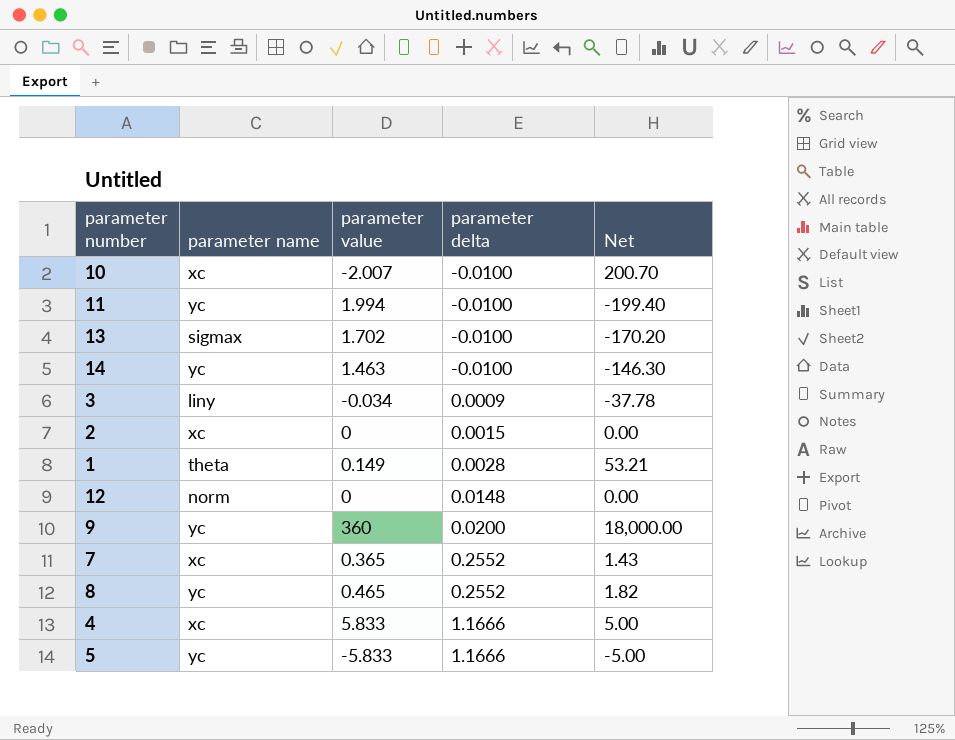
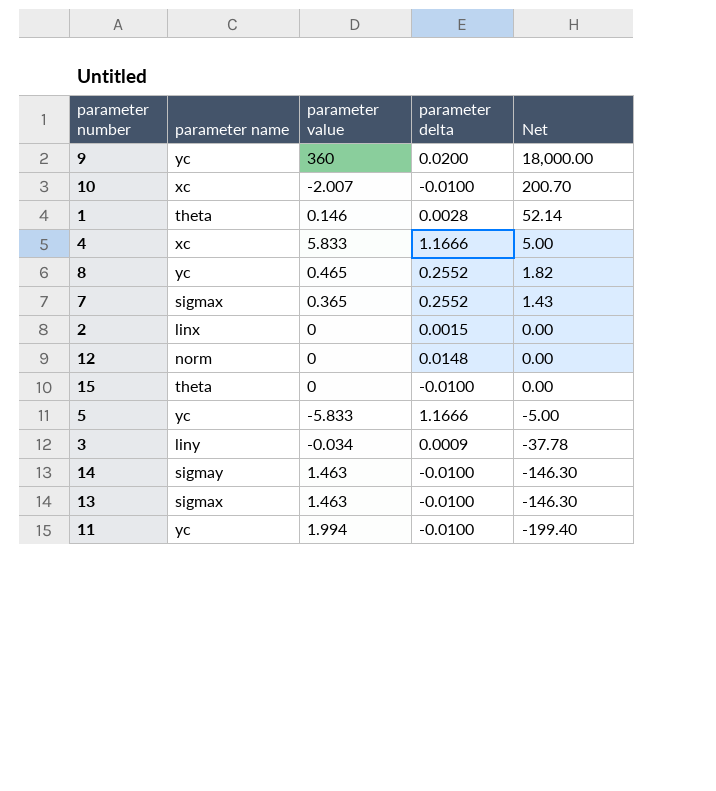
row order: parameter delta ascending -> Net descending
1 | parameter value: 0.149 -> 0.146
1 | Net: 53.21 -> 52.14
7 | parameter name: xc -> sigmax
2 | parameter name: xc -> linx
row 15: none -> theta | 0 | -0.0100 | 0.00
14 | parameter name: yc -> sigmay
13 | parameter value: 1.702 -> 1.463
13 | Net: -170.20 -> -146.30

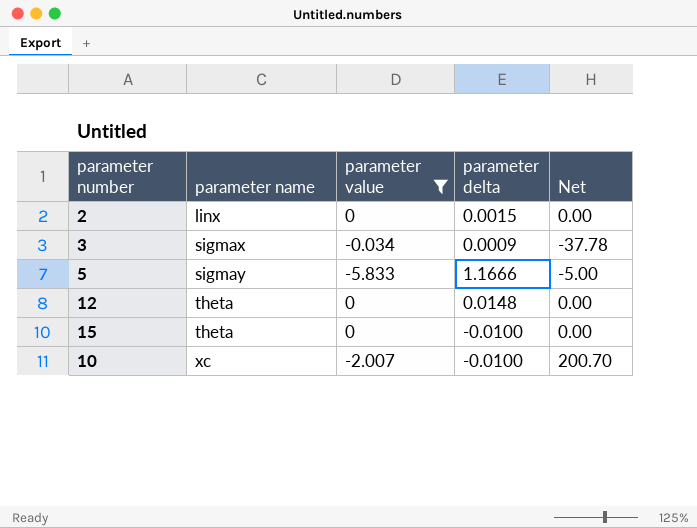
filter: none -> parameter value <= 0
row order: Net descending -> parameter name ascending
3 | parameter name: liny -> sigmax
5 | parameter name: yc -> sigmay
12 | parameter name: norm -> theta

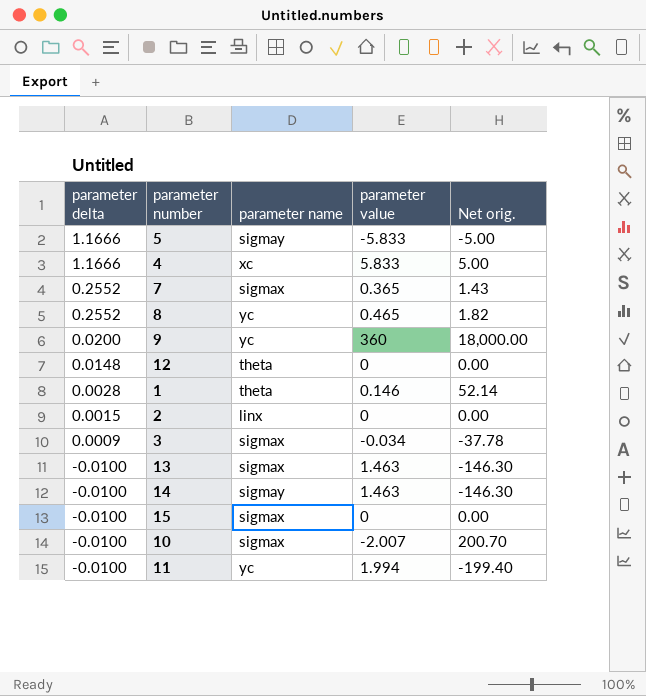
filter: parameter value <= 0 -> none
row order: parameter name ascending -> parameter delta descending
column parameter delta | position: 4 -> 1
column name: Net -> Net orig.
15 | parameter name: theta -> sigmax
10 | parameter name: xc -> sigmax

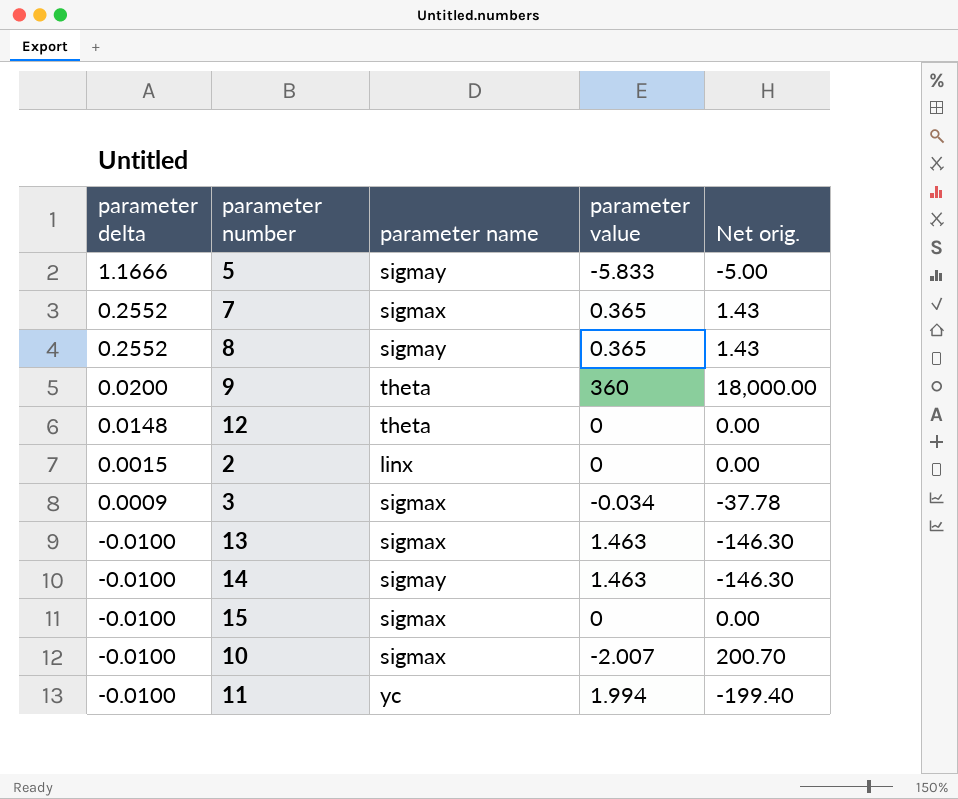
row 4: 1.1666 | xc | 5.833 | 5.00 -> none
row 1: 0.0028 | theta | 0.146 | 52.14 -> none
8 | parameter name: yc -> sigmay
8 | parameter value: 0.465 -> 0.365
8 | Net orig.: 1.82 -> 1.43
9 | parameter name: yc -> theta

